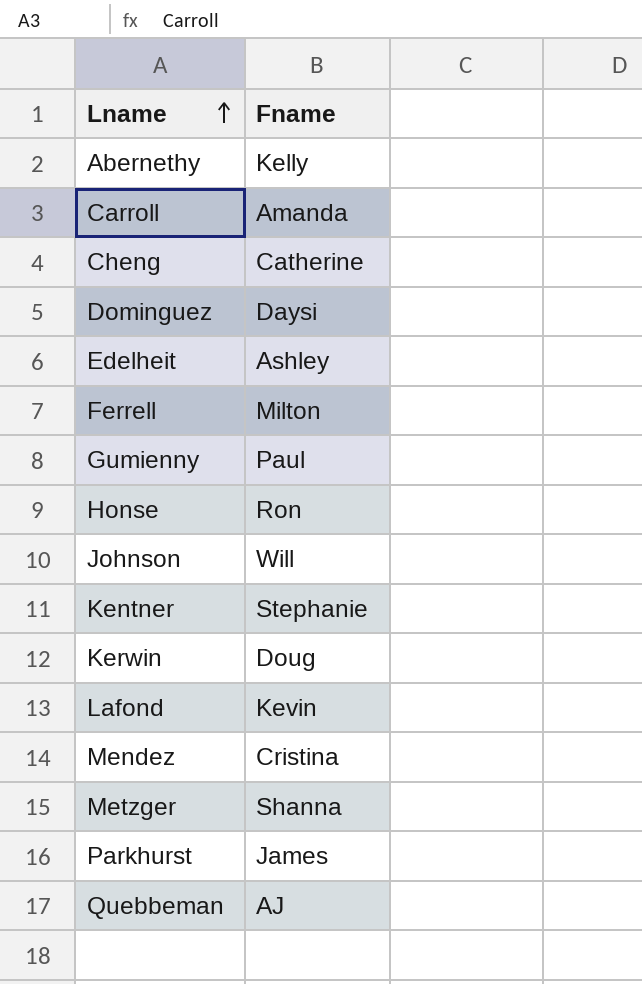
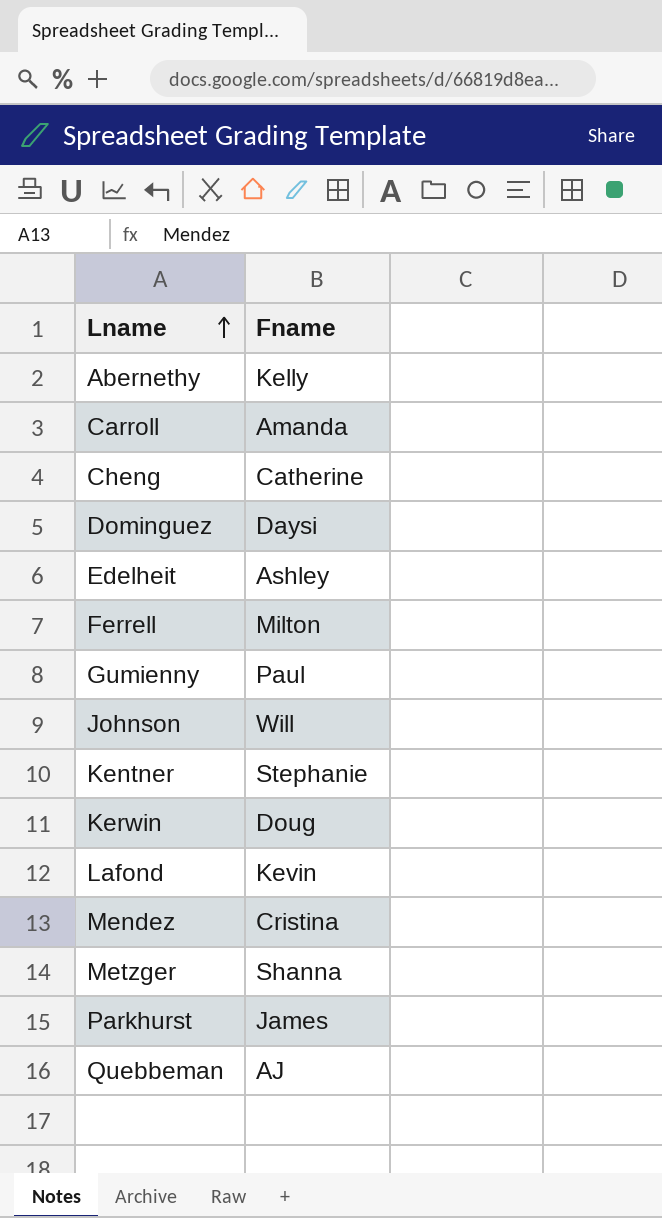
row Honse: Ron -> none

